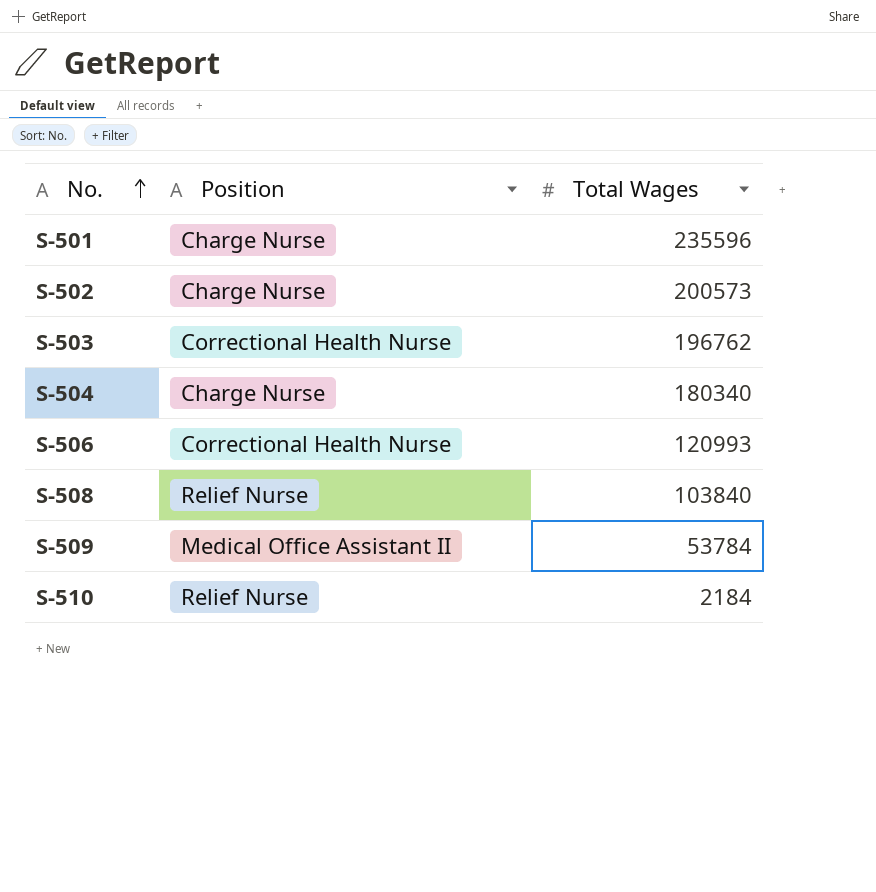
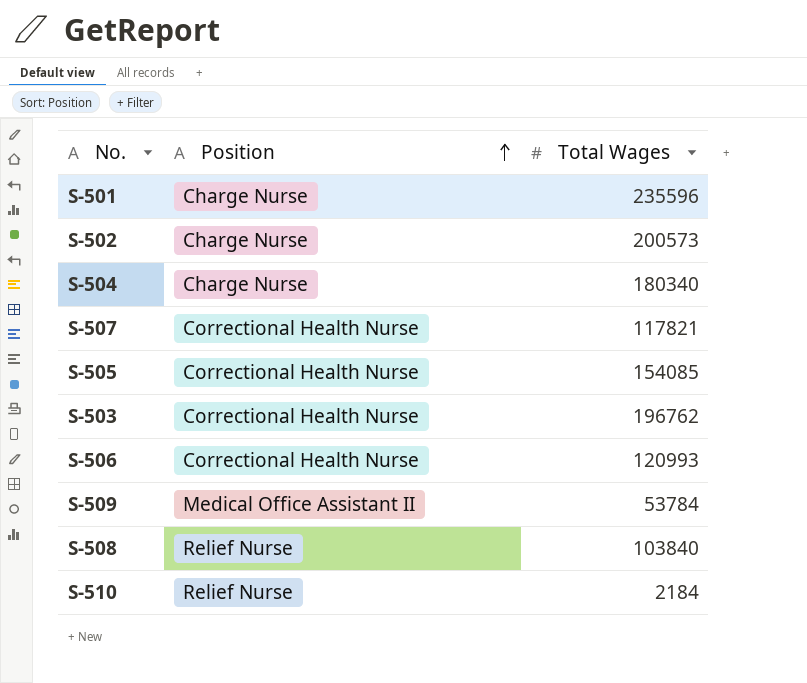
row order: No. ascending -> Position ascending
row S-507: none -> Correctional Health Nurse | 117821
row S-505: none -> Correctional Health Nurse | 154085

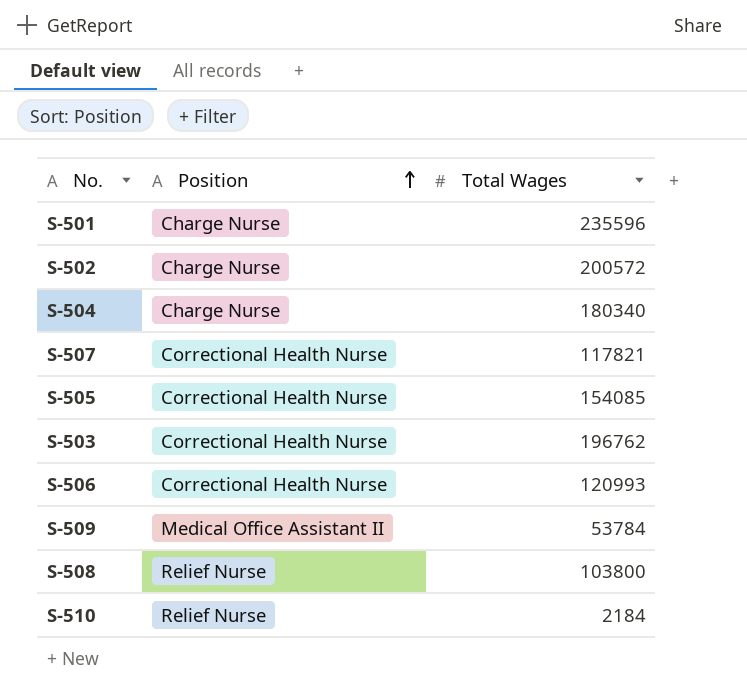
S-502 | Total Wages: 200573 -> 200572
S-508 | Total Wages: 103840 -> 103800

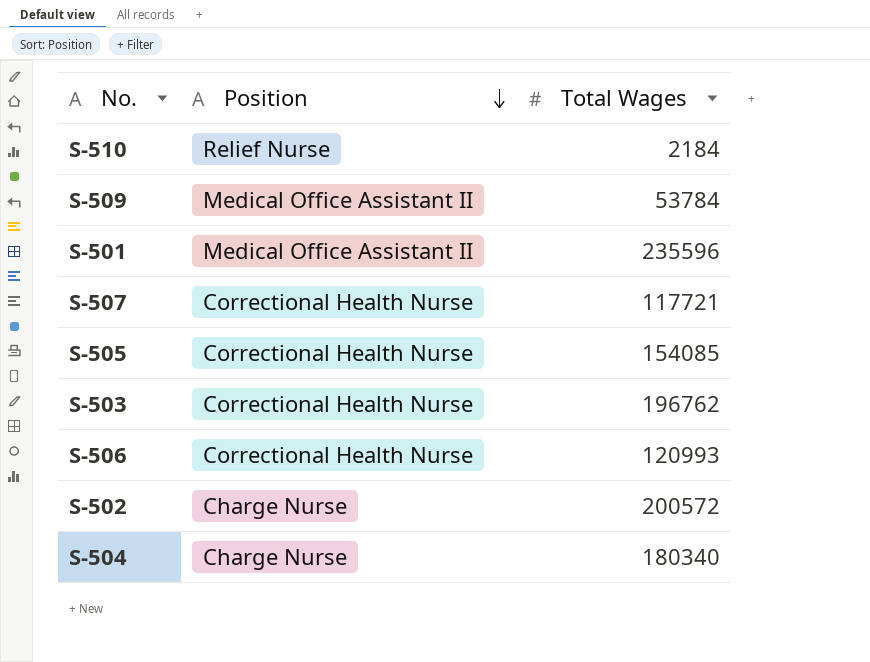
row order: Position ascending -> Position descending
row S-508: Relief Nurse | 103800 -> none
S-501 | Position: Charge Nurse -> Medical Office Assistant II
S-507 | Total Wages: 117821 -> 117721

